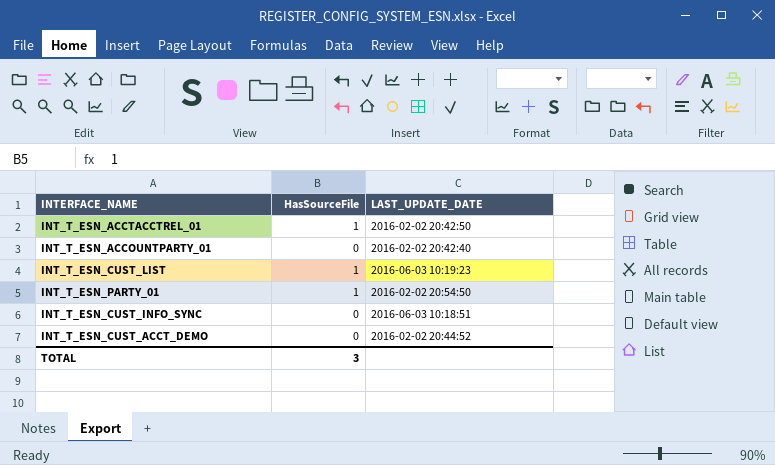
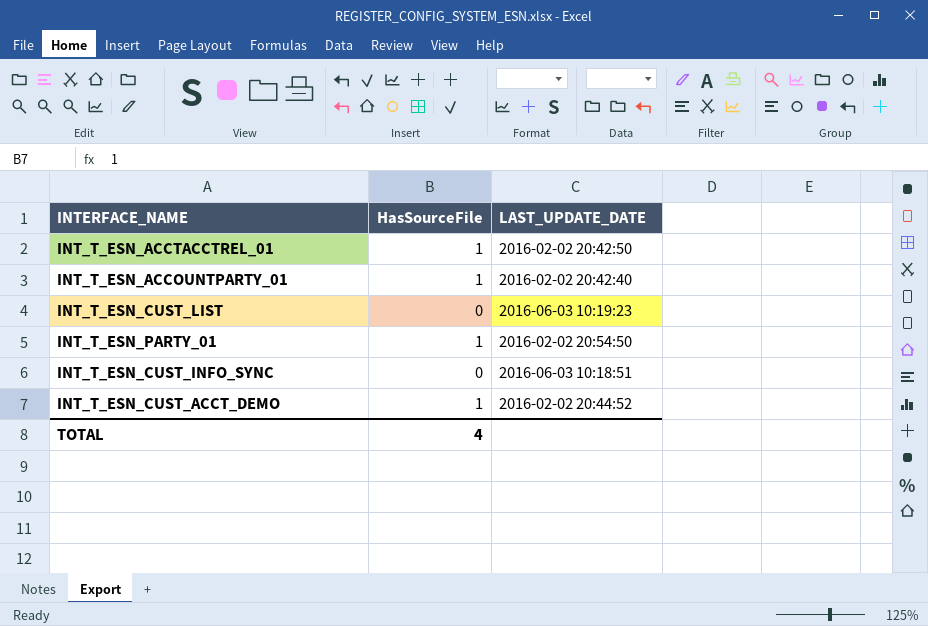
INT_T_ESN_ACCOUNTPARTY_01 | HasSourceFile: 0 -> 1
INT_T_ESN_CUST_LIST | HasSourceFile: 1 -> 0
INT_T_ESN_CUST_ACCT_DEMO | HasSourceFile: 0 -> 1
TOTAL | HasSourceFile: 3 -> 4

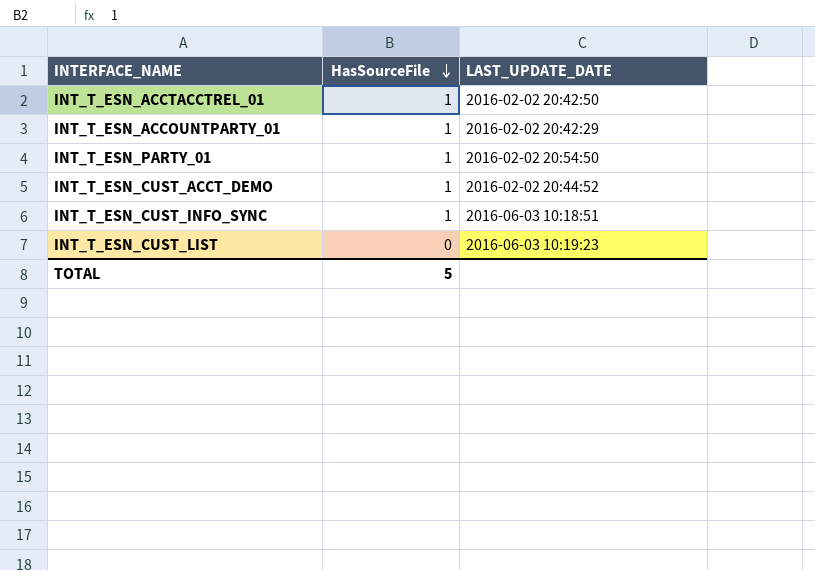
row order: none -> HasSourceFile descending
INT_T_ESN_ACCOUNTPARTY_01 | LAST_UPDATE_DATE: 2016-02-02 20:42:40 -> 2016-02-02 20:42:29
INT_T_ESN_CUST_INFO_SYNC | HasSourceFile: 0 -> 1
TOTAL | HasSourceFile: 4 -> 5

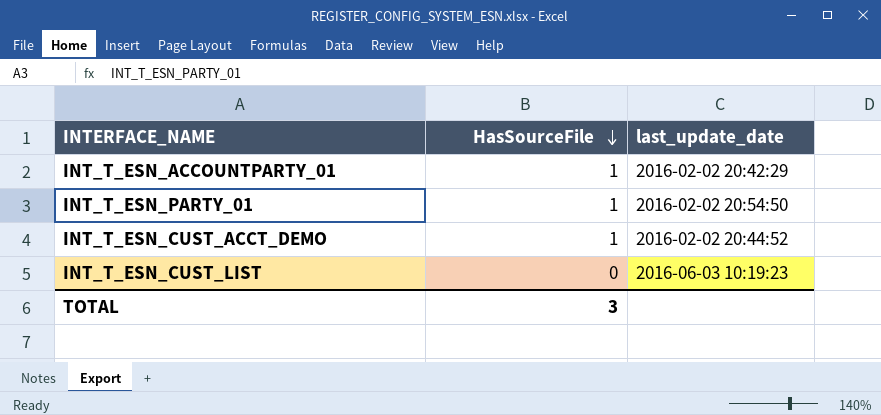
column name: LAST_UPDATE_DATE -> last_update_date
row INT_T_ESN_ACCTACCTREL_01: 1 | 2016-02-02 20:42:50 -> none
row INT_T_ESN_CUST_INFO_SYNC: 1 | 2016-06-03 10:18:51 -> none
TOTAL | HasSourceFile: 5 -> 3

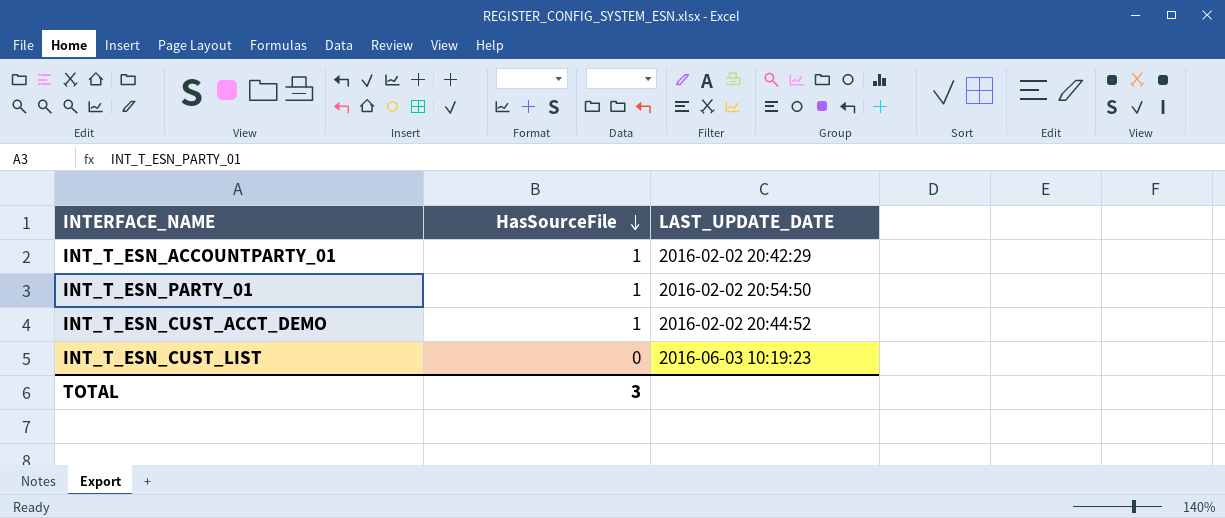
column name: last_update_date -> LAST_UPDATE_DATE

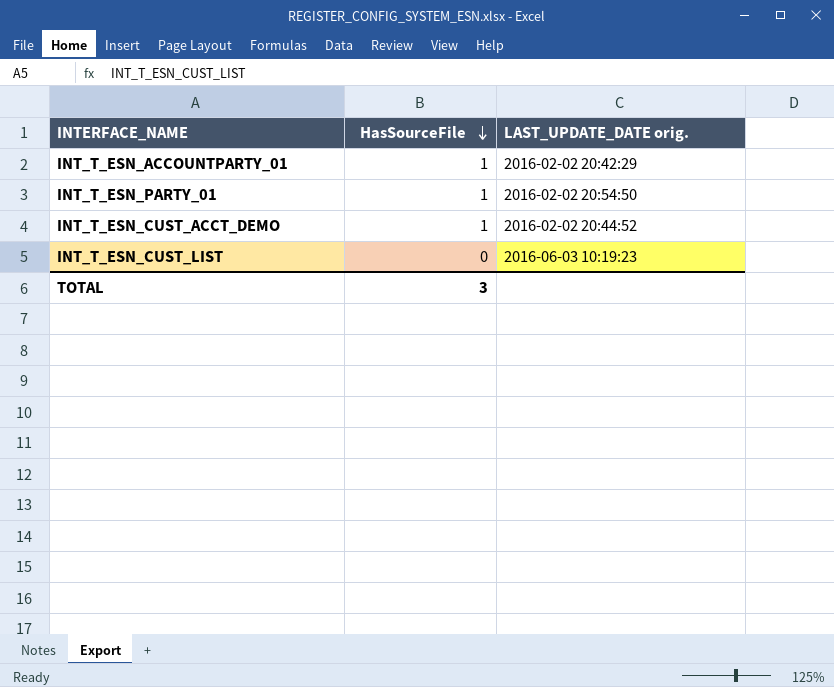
column name: LAST_UPDATE_DATE -> LAST_UPDATE_DATE orig.

